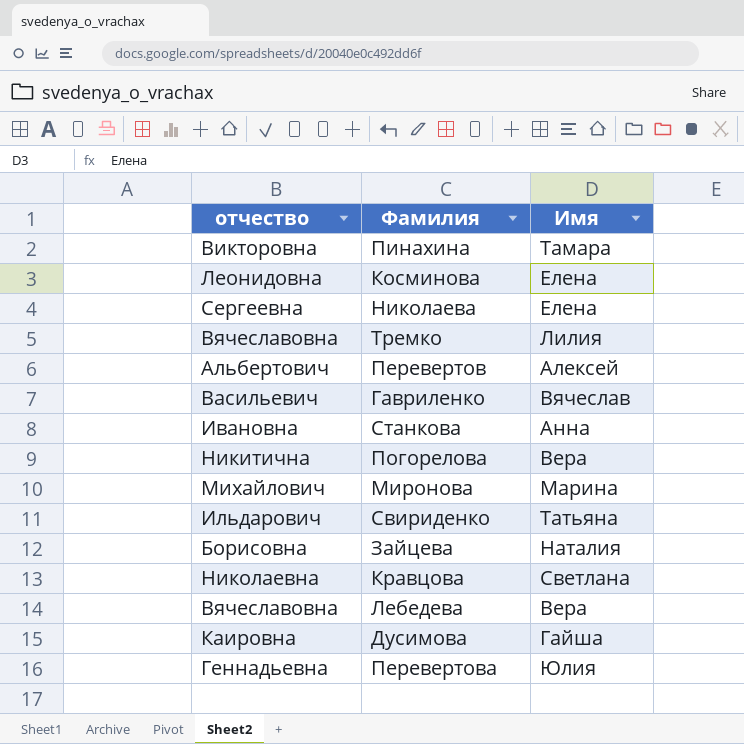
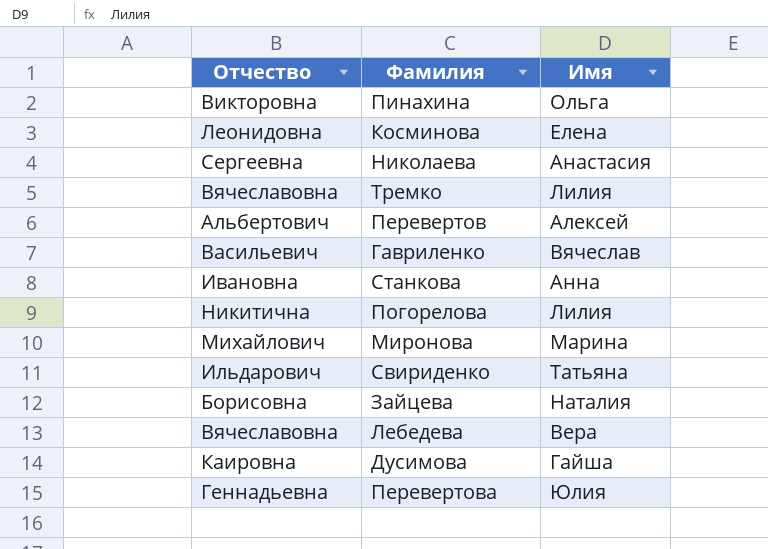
column name: отчество -> Отчество
row Кравцова: Николаевна | Светлана -> none
Пинахина | Имя: Тамара -> Ольга
Николаева | Имя: Елена -> Анастасия
Погорелова | Имя: Вера -> Лилия

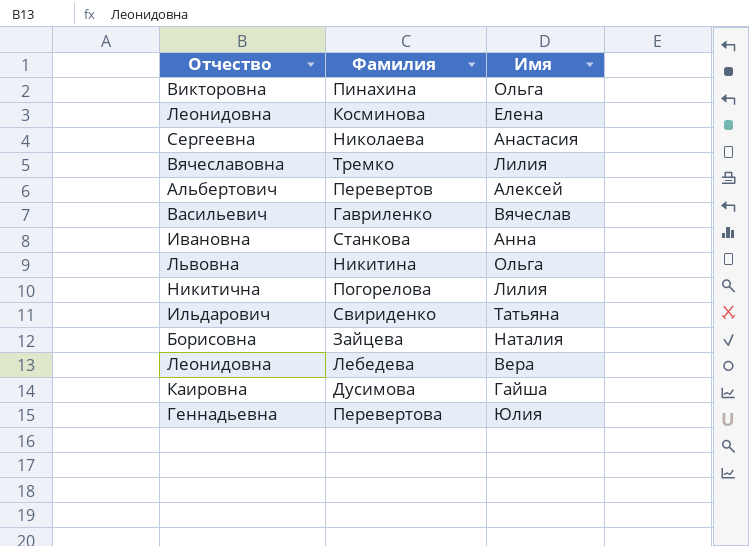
row Миронова: Михайлович | Марина -> none
row Никитина: none -> Львовна | Ольга
Лебедева | Отчество: Вячеславовна -> Леонидовна

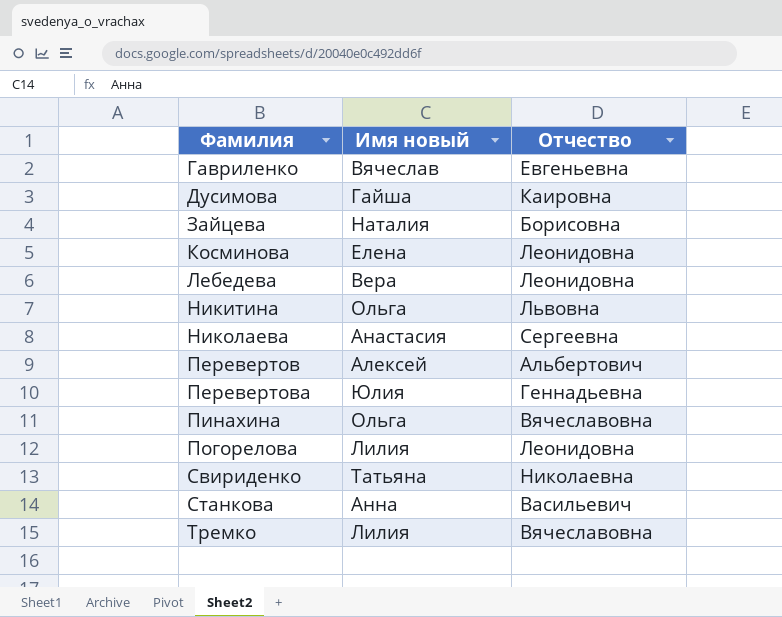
row order: none -> Фамилия ascending
column name: Имя -> Имя новый
column Отчество | position: 1 -> 3
Гавриленко | Отчество: Васильевич -> Евгеньевна
Пинахина | Отчество: Викторовна -> Вячеславовна
Погорелова | Отчество: Никитична -> Леонидовна
Свириденко | Отчество: Ильдарович -> Николаевна
Станкова | Отчество: Ивановна -> Васильевич

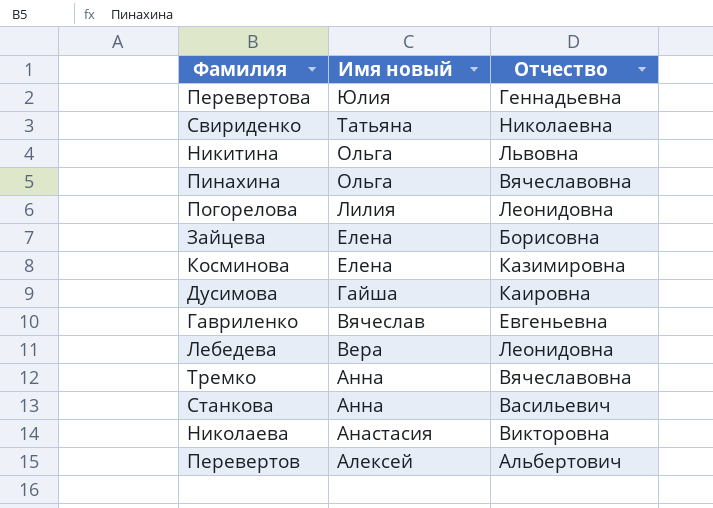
row order: Фамилия ascending -> Имя новый descending
Зайцева | Имя новый: Наталия -> Елена
Косминова | Отчество: Леонидовна -> Казимировна
Тремко | Имя новый: Лилия -> Анна
Николаева | Отчество: Сергеевна -> Викторовна

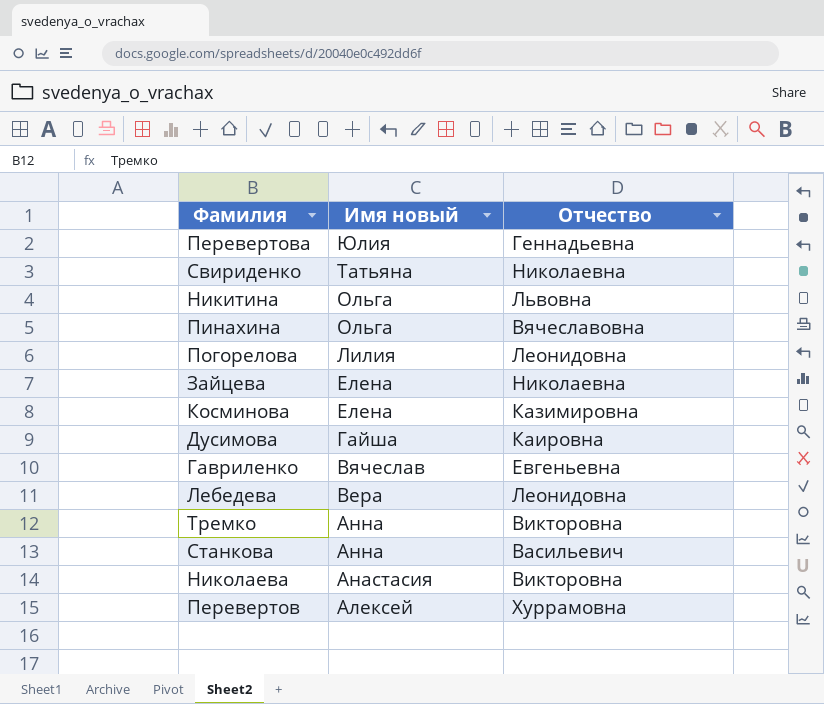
Зайцева | Отчество: Борисовна -> Николаевна
Тремко | Отчество: Вячеславовна -> Викторовна
Перевертов | Отчество: Альбертович -> Хуррамовна

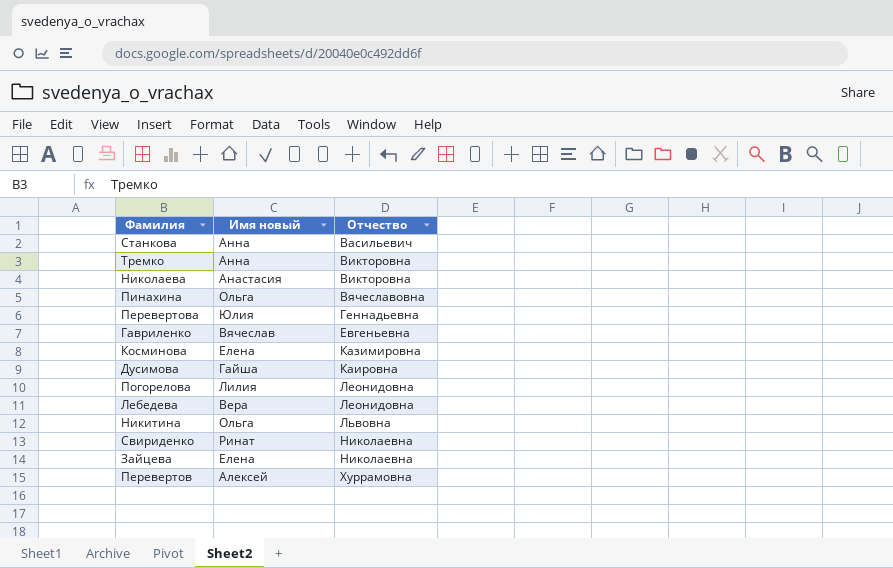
row order: Имя новый descending -> Отчество ascending
Свириденко | Имя новый: Татьяна -> Ринат

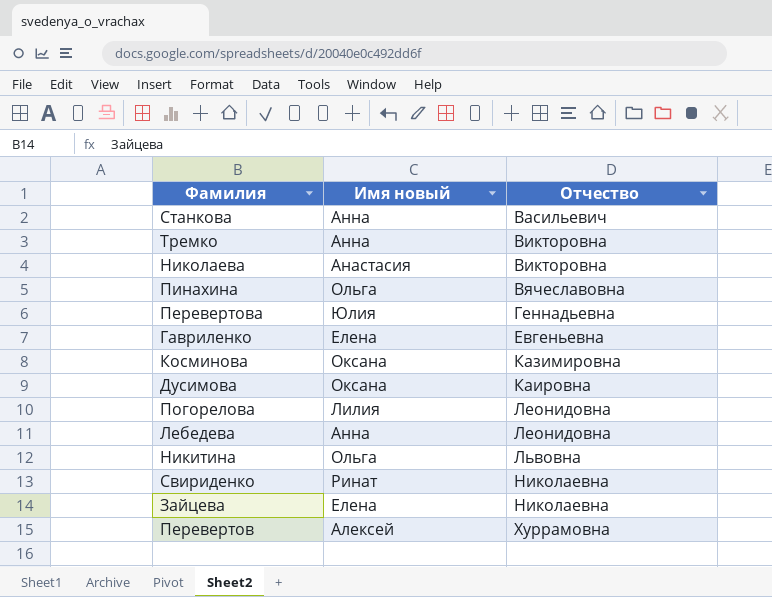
Гавриленко | Имя новый: Вячеслав -> Елена
Косминова | Имя новый: Елена -> Оксана
Дусимова | Имя новый: Гайша -> Оксана
Лебедева | Имя новый: Вера -> Анна

